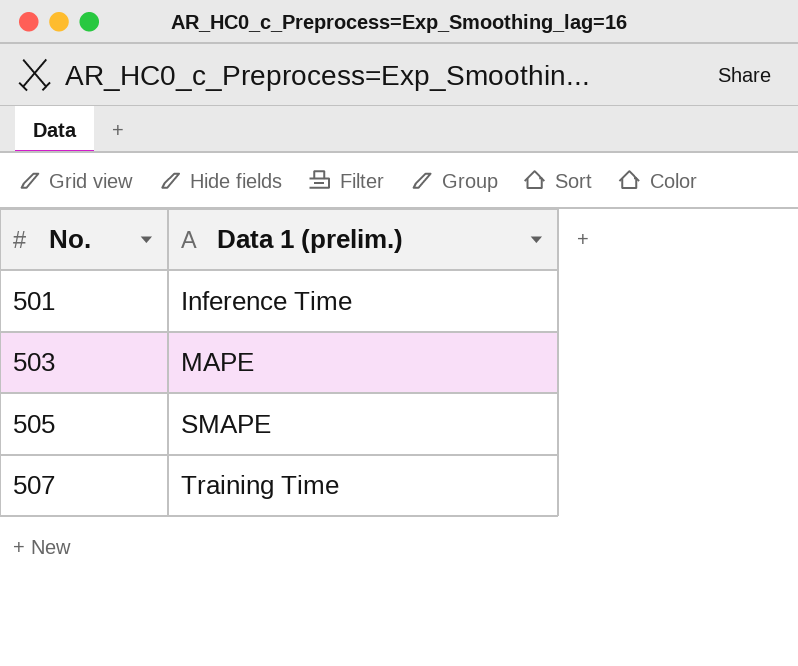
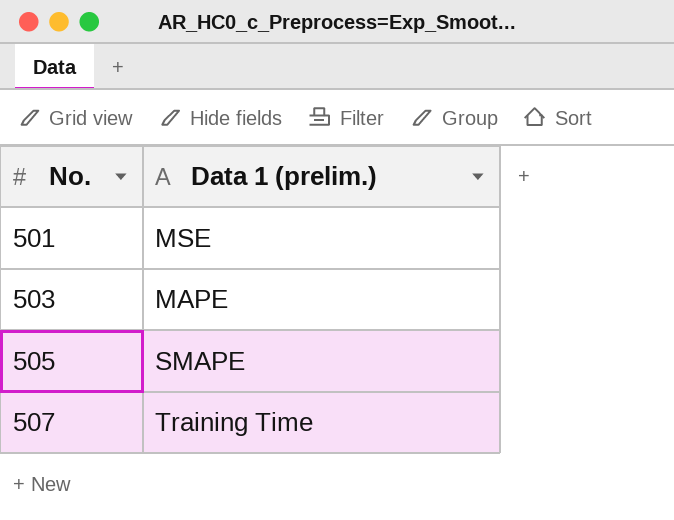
501 | Data 1 (prelim.): Inference Time -> MSE

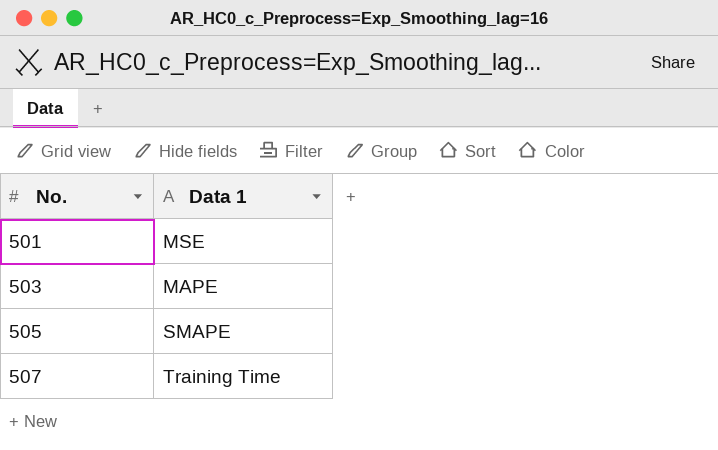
column name: Data 1 (prelim.) -> Data 1

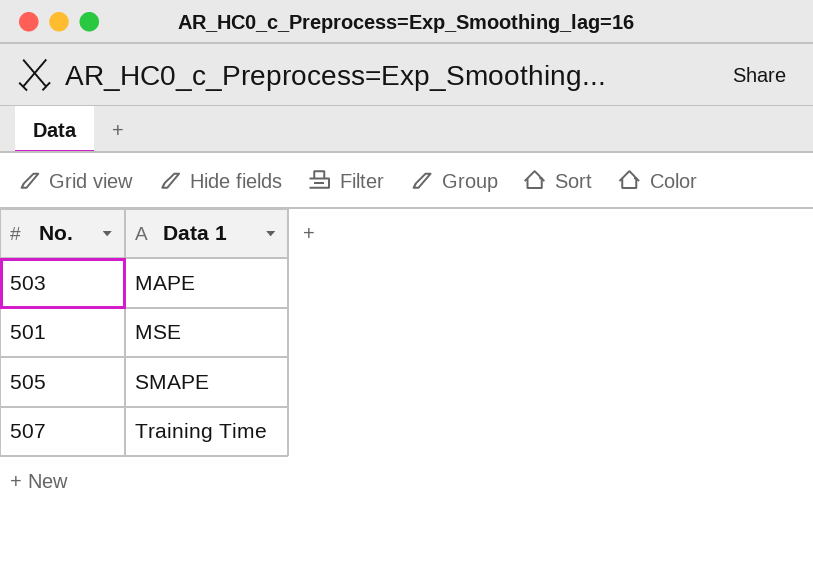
row order: No. ascending -> Data 1 ascending

